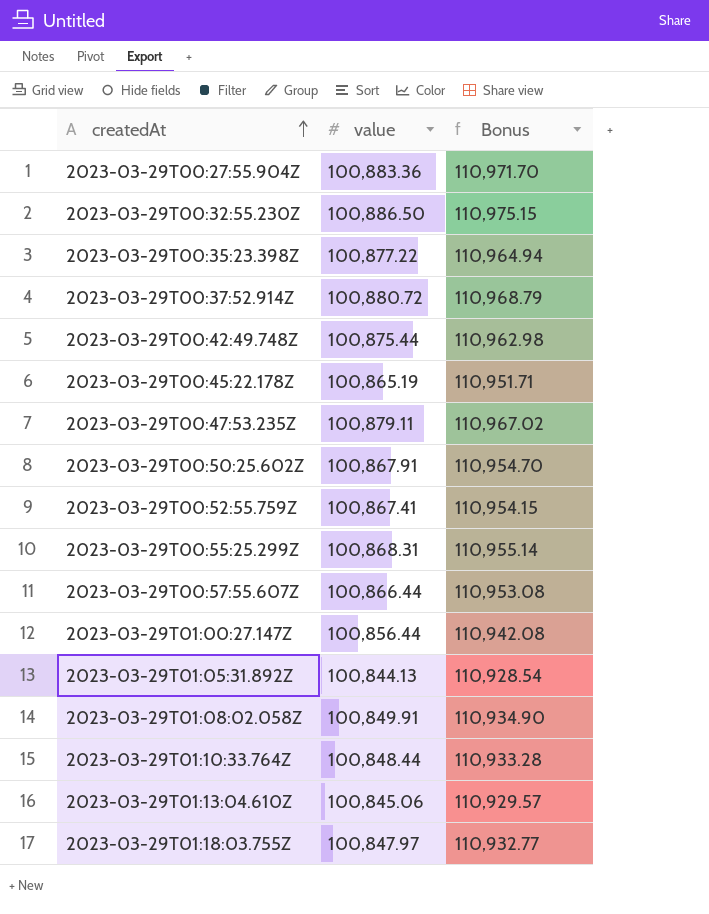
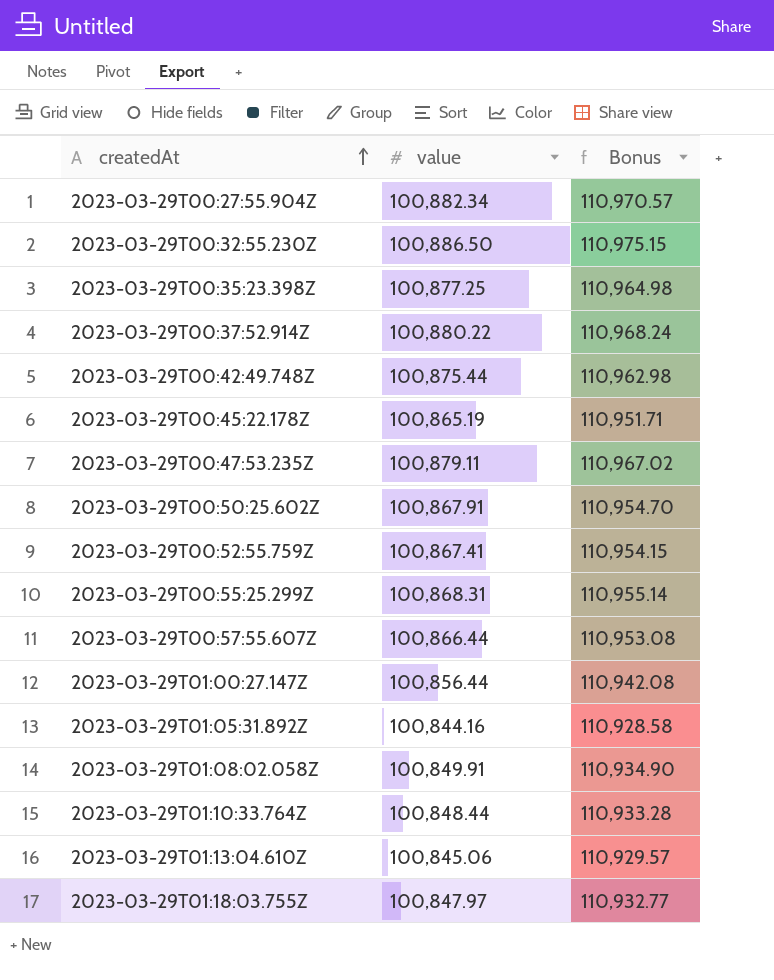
2023-03-29T00:27:55.904Z | value: 100,883.36 -> 100,882.34
2023-03-29T00:27:55.904Z | Bonus: 110,971.70 -> 110,970.57
2023-03-29T00:35:23.398Z | value: 100,877.22 -> 100,877.25
2023-03-29T00:35:23.398Z | Bonus: 110,964.94 -> 110,964.98
2023-03-29T00:37:52.914Z | value: 100,880.72 -> 100,880.22
2023-03-29T00:37:52.914Z | Bonus: 110,968.79 -> 110,968.24
2023-03-29T01:05:31.892Z | value: 100,844.13 -> 100,844.16
2023-03-29T01:05:31.892Z | Bonus: 110,928.54 -> 110,928.58

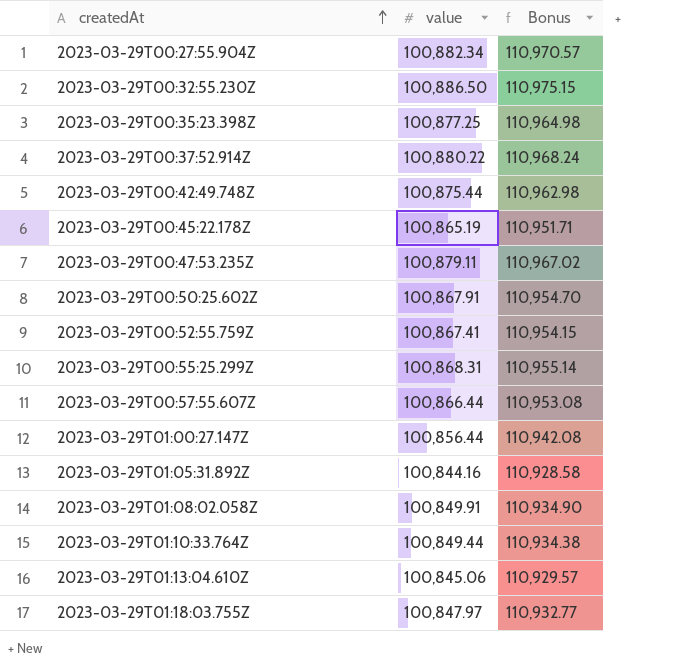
2023-03-29T01:10:33.764Z | value: 100,848.44 -> 100,849.44
2023-03-29T01:10:33.764Z | Bonus: 110,933.28 -> 110,934.38

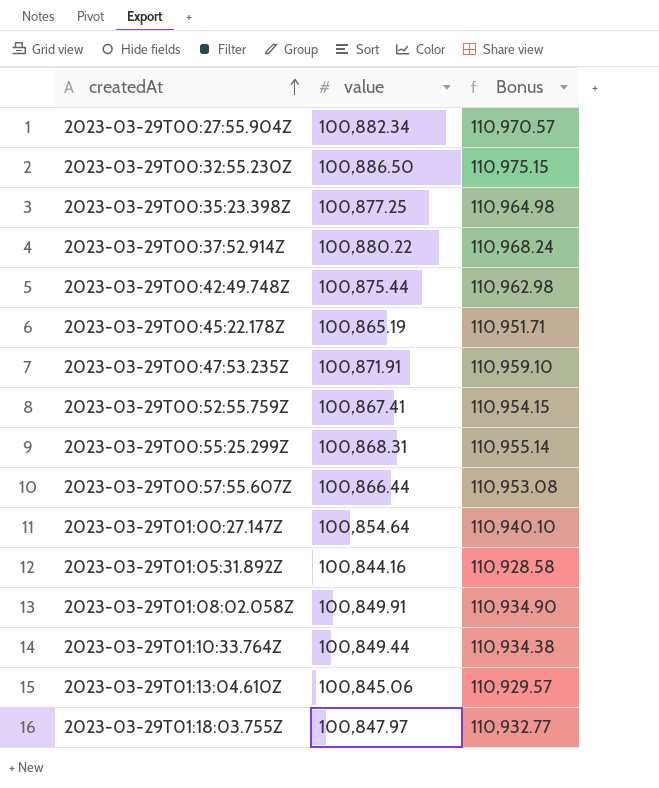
row 2023-03-29T00:50:25.602Z: 100,867.91 | 110,954.70 -> none
2023-03-29T00:47:53.235Z | value: 100,879.11 -> 100,871.91
2023-03-29T00:47:53.235Z | Bonus: 110,967.02 -> 110,959.10
2023-03-29T01:00:27.147Z | value: 100,856.44 -> 100,854.64
2023-03-29T01:00:27.147Z | Bonus: 110,942.08 -> 110,940.10

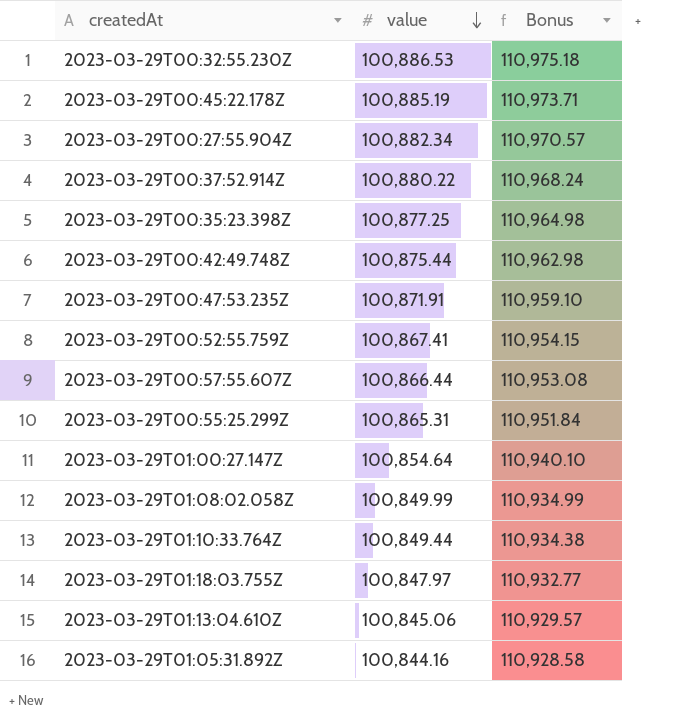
row order: createdAt ascending -> value descending
2023-03-29T00:32:55.230Z | value: 100,886.50 -> 100,886.53
2023-03-29T00:32:55.230Z | Bonus: 110,975.15 -> 110,975.18
2023-03-29T00:45:22.178Z | value: 100,865.19 -> 100,885.19
2023-03-29T00:45:22.178Z | Bonus: 110,951.71 -> 110,973.71
2023-03-29T00:55:25.299Z | value: 100,868.31 -> 100,865.31
2023-03-29T00:55:25.299Z | Bonus: 110,955.14 -> 110,951.84
2023-03-29T01:08:02.058Z | value: 100,849.91 -> 100,849.99
2023-03-29T01:08:02.058Z | Bonus: 110,934.90 -> 110,934.99

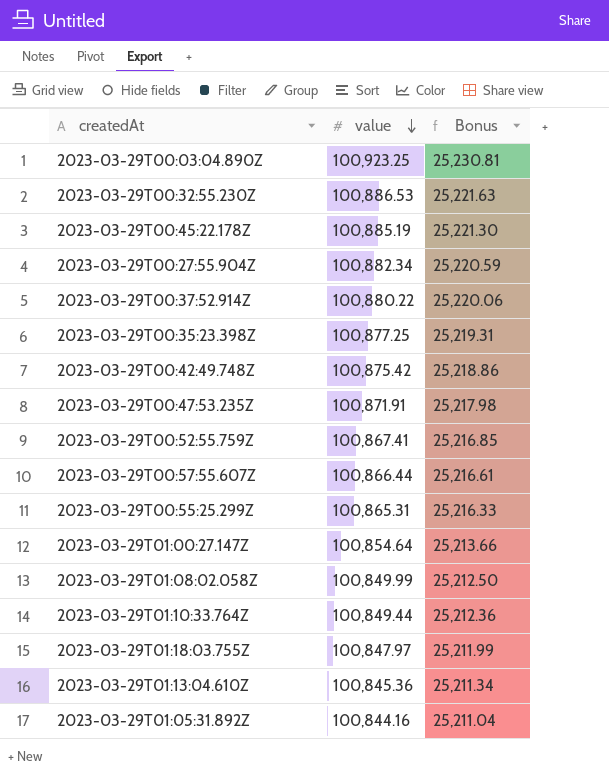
column Bonus | formula: [value] * 1.1 -> [value] * 0.25
row 2023-03-29T00:03:04.890Z: none -> 100,923.25 | 25,230.81
2023-03-29T00:42:49.748Z | value: 100,875.44 -> 100,875.42
2023-03-29T01:13:04.610Z | value: 100,845.06 -> 100,845.36

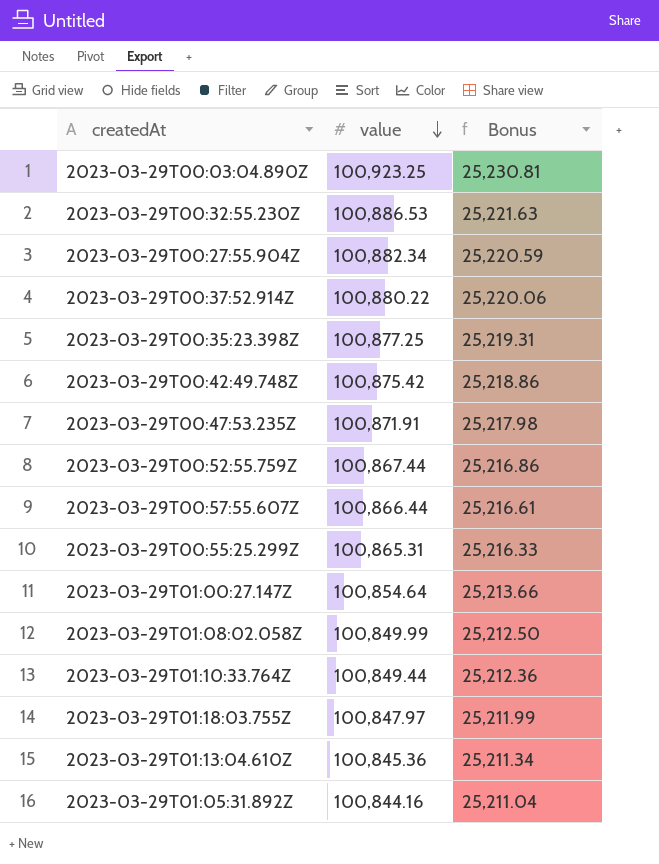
row 2023-03-29T00:45:22.178Z: 100,885.19 | 25,221.30 -> none
2023-03-29T00:52:55.759Z | value: 100,867.41 -> 100,867.44
2023-03-29T00:52:55.759Z | Bonus: 25,216.85 -> 25,216.86

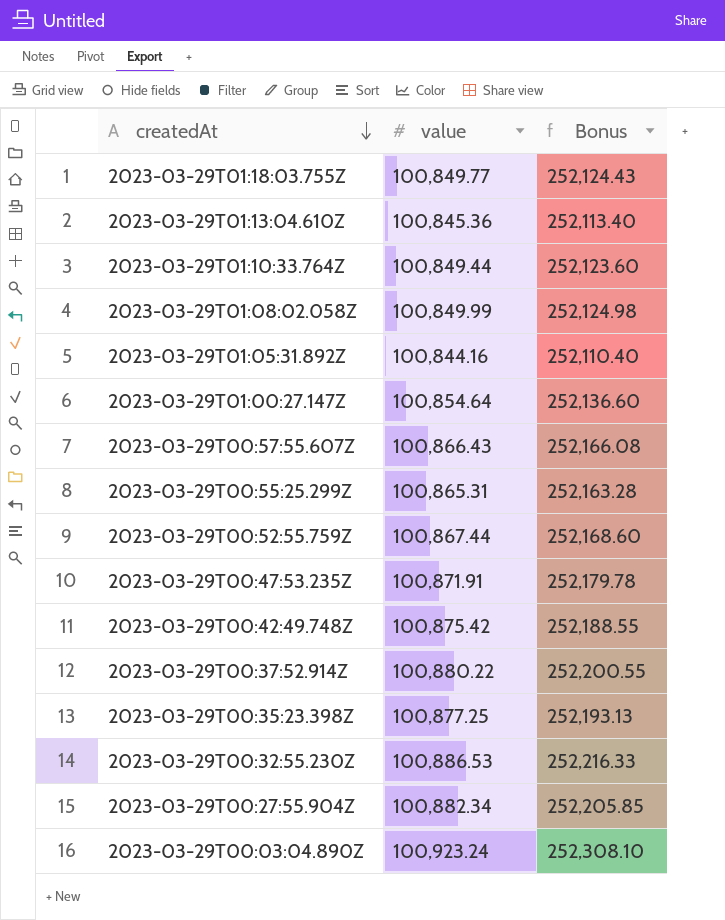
row order: value descending -> createdAt descending
column Bonus | formula: [value] * 0.25 -> [value] * 2.5
2023-03-29T01:18:03.755Z | value: 100,847.97 -> 100,849.77
2023-03-29T00:57:55.607Z | value: 100,866.44 -> 100,866.43
2023-03-29T00:03:04.890Z | value: 100,923.25 -> 100,923.24

